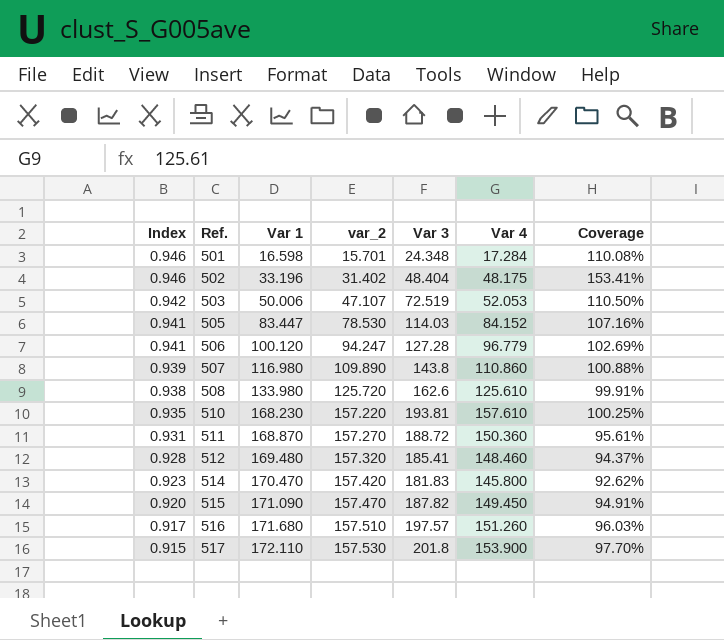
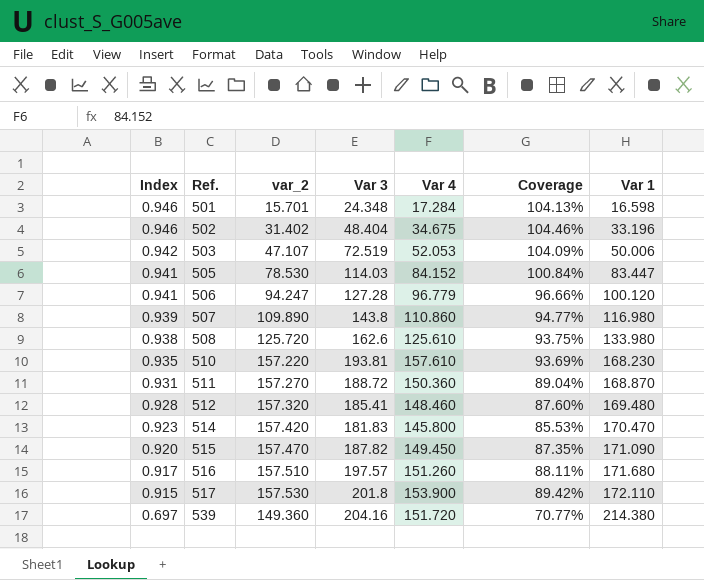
column Coverage | formula: [Var 4] / [var_2] -> [Var 4] / [Var 1]
column Var 1 | position: 3 -> 7
502 | Var 4: 48.175 -> 34.675
row 539: none -> 0.697 | 149.360 | 204.16 | 151.720 | 70.77% | 214.380

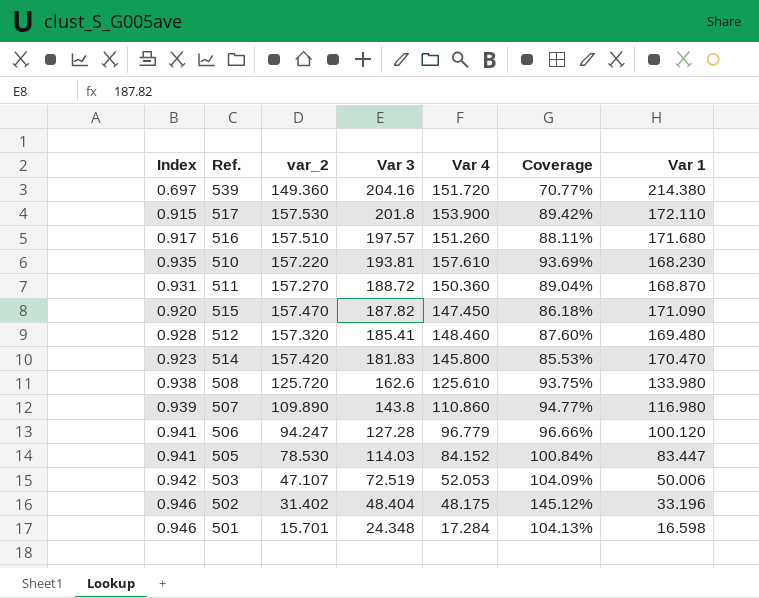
row order: Index descending -> Var 3 descending
515 | Var 4: 149.450 -> 147.450
515 | Coverage: 87.35% -> 86.18%
502 | Var 4: 34.675 -> 48.175
502 | Coverage: 104.46% -> 145.12%

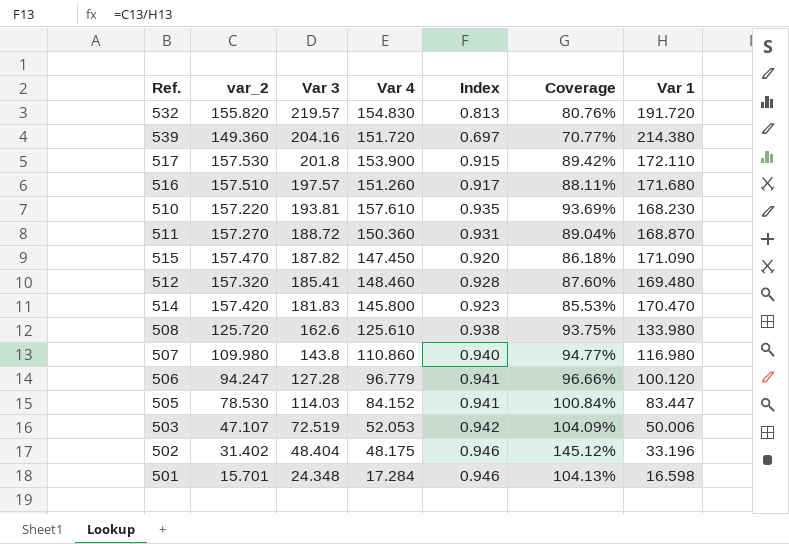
column Index | position: 1 -> 5
row 532: none -> 155.820 | 219.57 | 154.830 | 0.813 | 80.76% | 191.720
507 | var_2: 109.890 -> 109.980
507 | Index: 0.939 -> 0.940

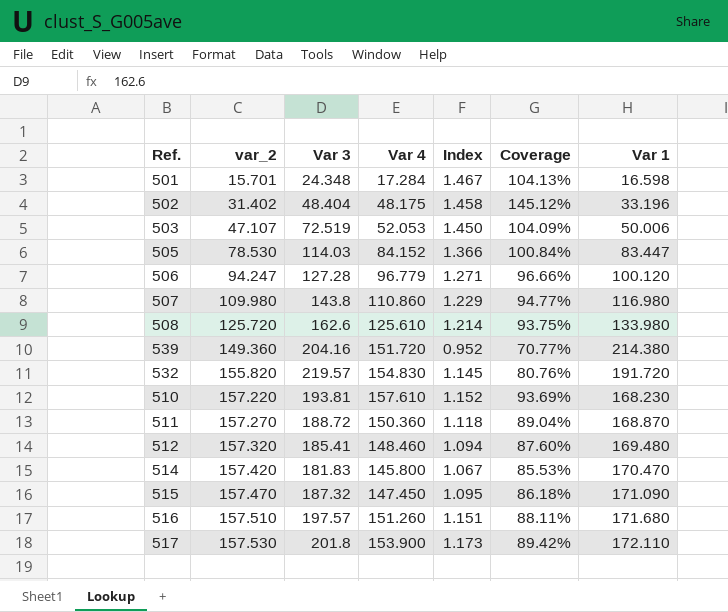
row order: Var 3 descending -> var_2 ascending
column Index | formula: [var_2] / [Var 1] -> [Var 3] / [Var 1]
515 | Var 3: 187.82 -> 187.32

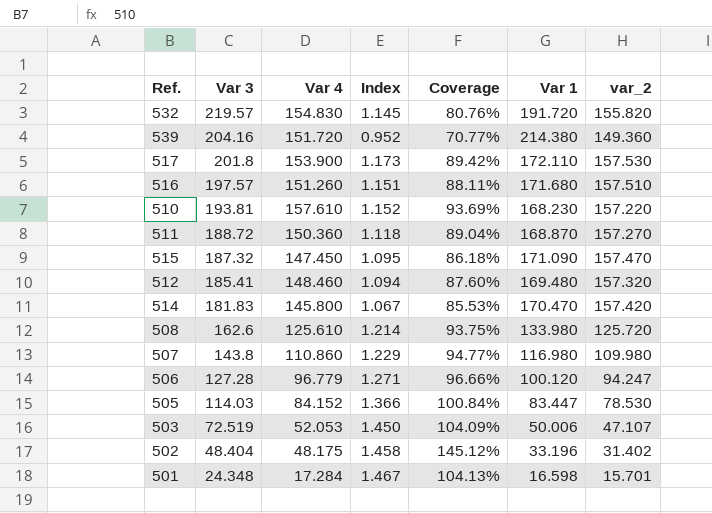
row order: var_2 ascending -> Var 3 descending
column var_2 | position: 2 -> 7

